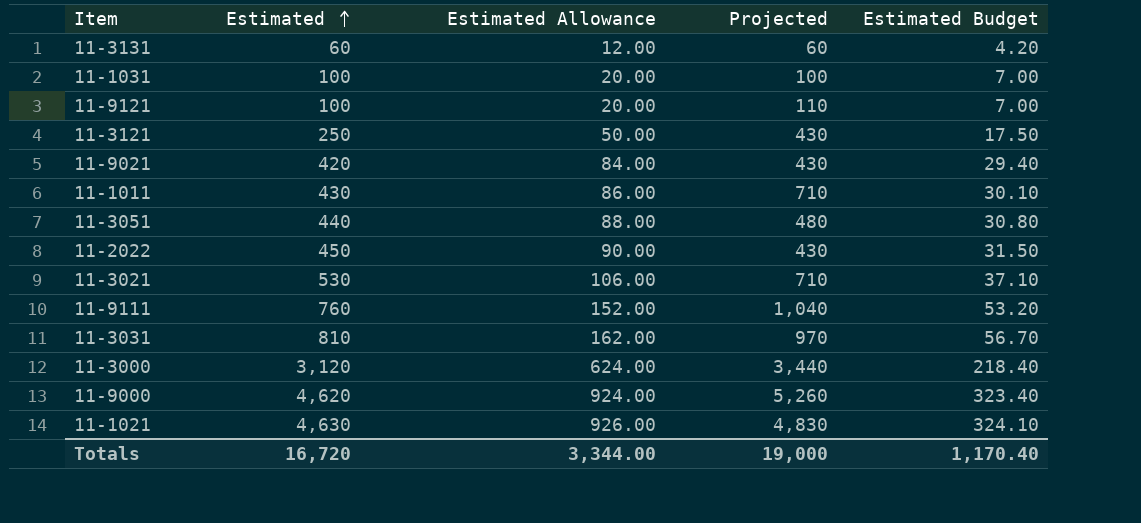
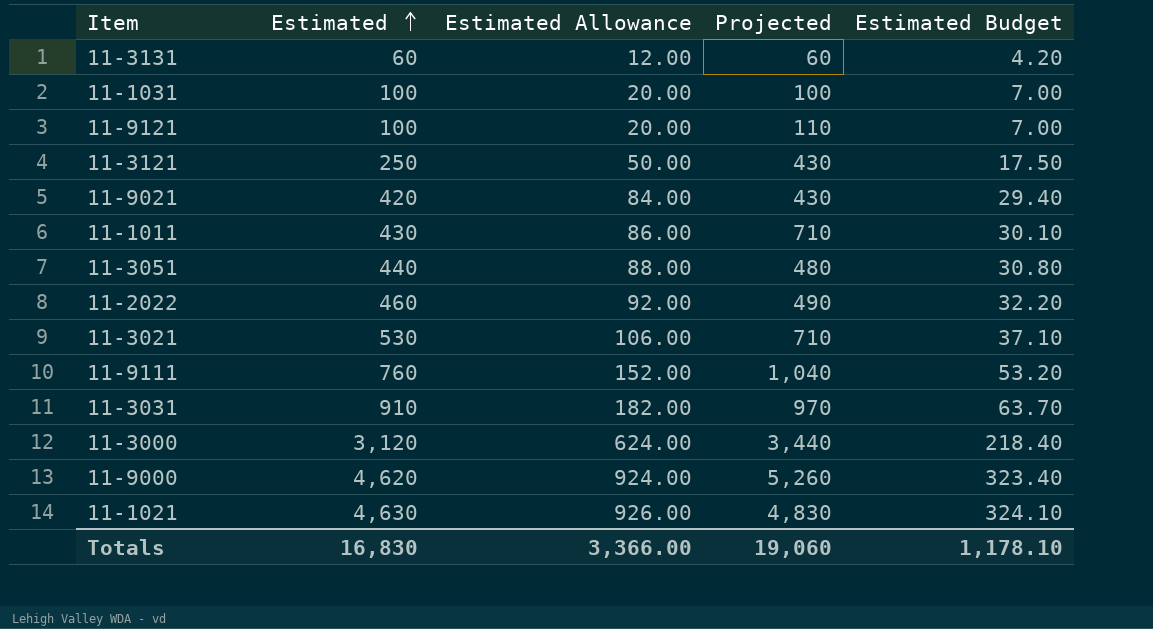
11-2022 | Estimated: 450 -> 460
11-2022 | Estimated Allowance: 90.00 -> 92.00
11-2022 | Projected: 430 -> 490
11-2022 | Estimated Budget: 31.50 -> 32.20
11-3031 | Estimated: 810 -> 910
11-3031 | Estimated Allowance: 162.00 -> 182.00
11-3031 | Estimated Budget: 56.70 -> 63.70
Totals | Estimated: 16,720 -> 16,830
Totals | Estimated Allowance: 3,344.00 -> 3,366.00
Totals | Projected: 19,000 -> 19,060
Totals | Estimated Budget: 1,170.40 -> 1,178.10

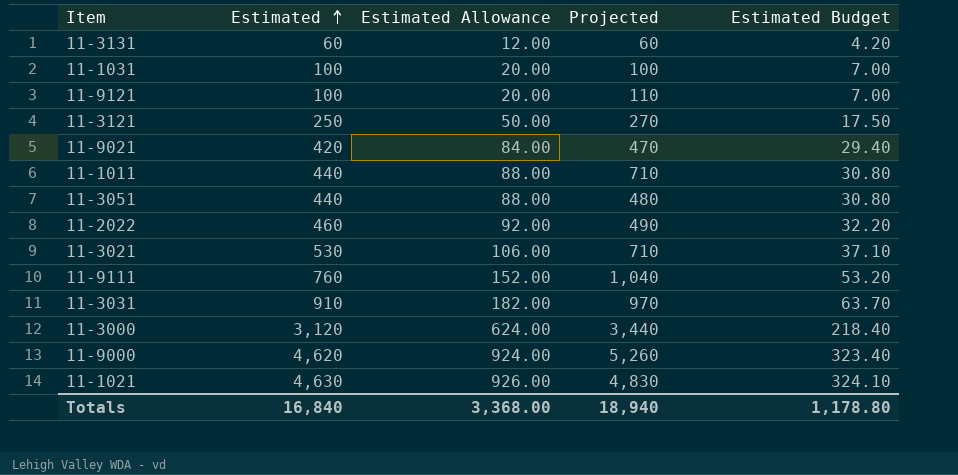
11-3121 | Projected: 430 -> 270
11-9021 | Projected: 430 -> 470
11-1011 | Estimated: 430 -> 440
11-1011 | Estimated Allowance: 86.00 -> 88.00
11-1011 | Estimated Budget: 30.10 -> 30.80
Totals | Estimated: 16,830 -> 16,840
Totals | Estimated Allowance: 3,366.00 -> 3,368.00
Totals | Projected: 19,060 -> 18,940
Totals | Estimated Budget: 1,178.10 -> 1,178.80

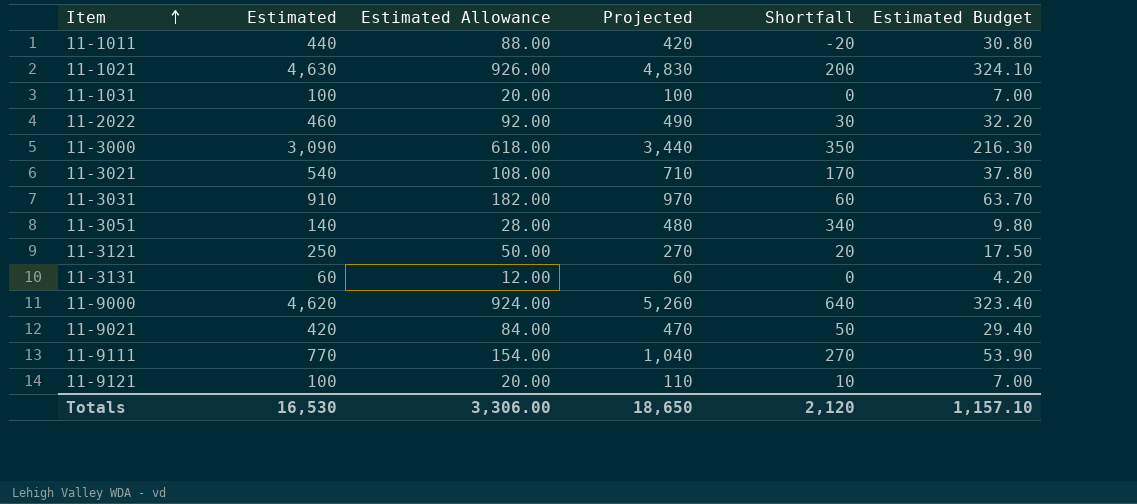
row order: Estimated ascending -> Item ascending
column Shortfall | formula: none -> [Projected] - [Estimated]
11-1011 | Projected: 710 -> 420
11-3000 | Estimated: 3,120 -> 3,090
11-3000 | Estimated Allowance: 624.00 -> 618.00
11-3000 | Estimated Budget: 218.40 -> 216.30
11-3021 | Estimated: 530 -> 540
11-3021 | Estimated Allowance: 106.00 -> 108.00
11-3021 | Estimated Budget: 37.10 -> 37.80
11-3051 | Estimated: 440 -> 140
11-3051 | Estimated Allowance: 88.00 -> 28.00
11-3051 | Estimated Budget: 30.80 -> 9.80
11-9111 | Estimated: 760 -> 770
11-9111 | Estimated Allowance: 152.00 -> 154.00
11-9111 | Estimated Budget: 53.20 -> 53.90
Totals | Estimated: 16,840 -> 16,530
Totals | Estimated Allowance: 3,368.00 -> 3,306.00
Totals | Projected: 18,940 -> 18,650
Totals | Estimated Budget: 1,178.80 -> 1,157.10

